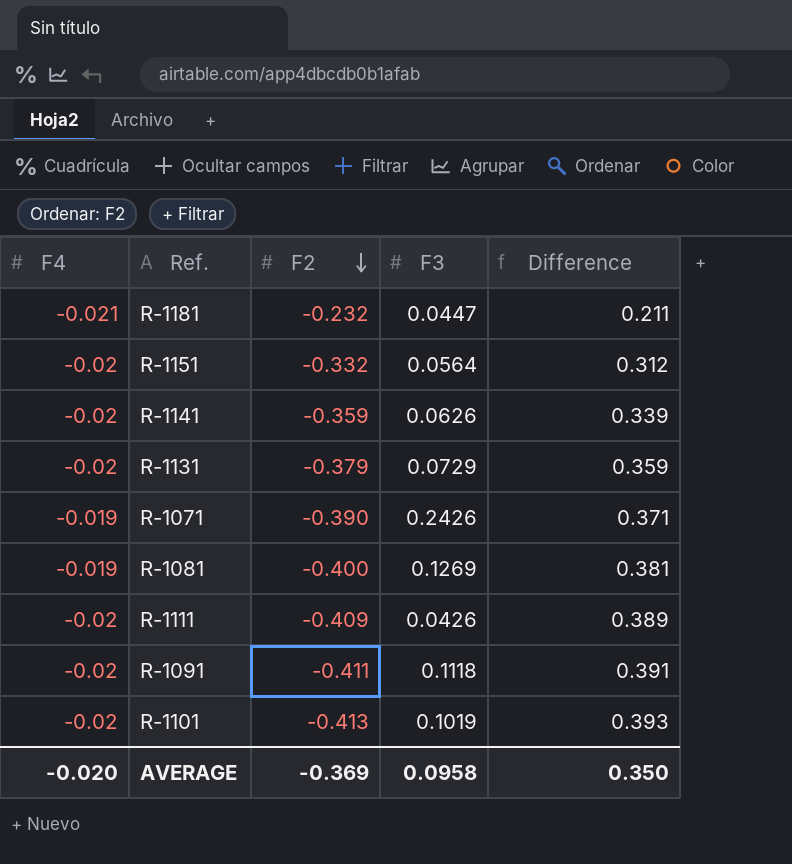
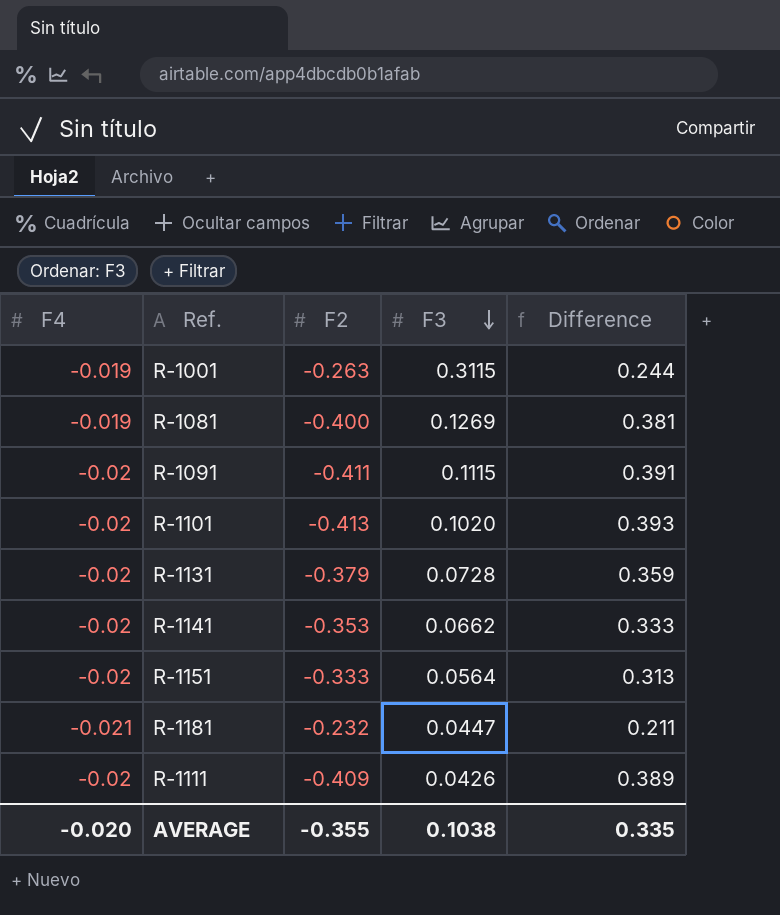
row order: F2 descending -> F3 descending
row R-1071: -0.019 | -0.390 | 0.2426 | 0.371 -> none
row R-1001: none -> -0.019 | -0.263 | 0.3115 | 0.244
R-1091 | F3: 0.1118 -> 0.1115
R-1101 | F3: 0.1019 -> 0.1020
R-1131 | F3: 0.0729 -> 0.0728
R-1141 | F2: -0.359 -> -0.353
R-1141 | F3: 0.0626 -> 0.0662
R-1141 | Difference: 0.339 -> 0.333
R-1151 | F2: -0.332 -> -0.333
R-1151 | Difference: 0.312 -> 0.313
AVERAGE | F2: -0.369 -> -0.355
AVERAGE | F3: 0.0958 -> 0.1038
AVERAGE | Difference: 0.350 -> 0.335

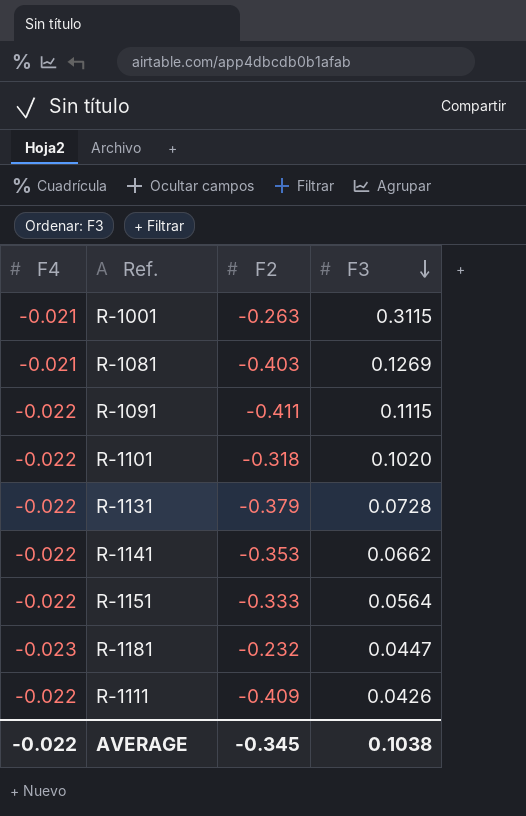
column Difference | formula: [F4] - [F2] -> none
R-1001 | F4: -0.019 -> -0.021
R-1081 | F4: -0.019 -> -0.021
R-1081 | F2: -0.400 -> -0.403
R-1091 | F4: -0.02 -> -0.022
R-1101 | F4: -0.02 -> -0.022
R-1101 | F2: -0.413 -> -0.318
R-1131 | F4: -0.02 -> -0.022
R-1141 | F4: -0.02 -> -0.022
R-1151 | F4: -0.02 -> -0.022
R-1181 | F4: -0.021 -> -0.023
R-1111 | F4: -0.02 -> -0.022
AVERAGE | F4: -0.020 -> -0.022
AVERAGE | F2: -0.355 -> -0.345

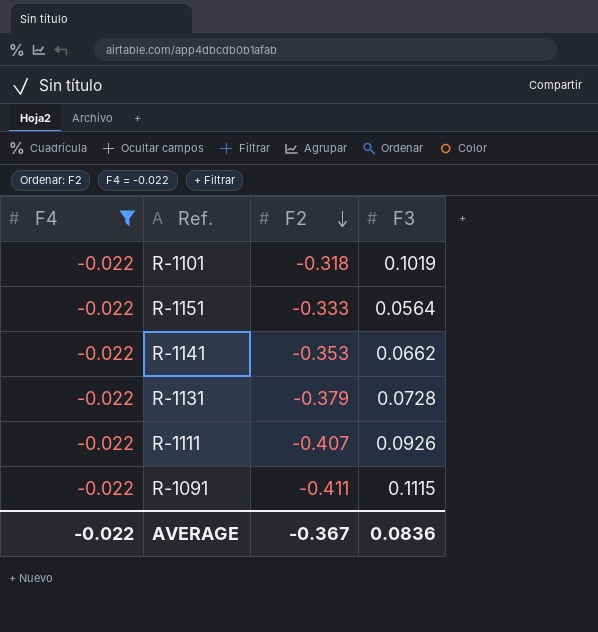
filter: none -> F4 = -0.022
row order: F3 descending -> F2 descending
R-1101 | F3: 0.1020 -> 0.1019
R-1111 | F2: -0.409 -> -0.407
R-1111 | F3: 0.0426 -> 0.0926
AVERAGE | F2: -0.345 -> -0.367
AVERAGE | F3: 0.1038 -> 0.0836

